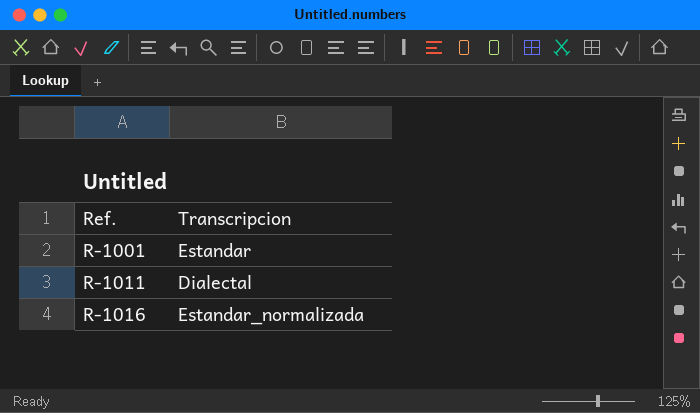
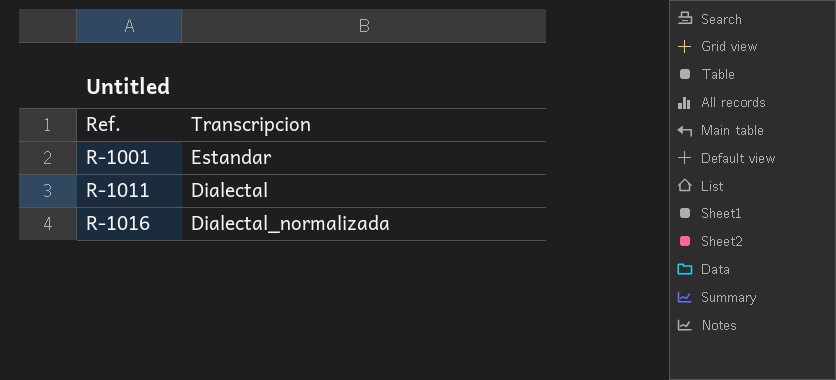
R-1016 | Transcripcion: Estandar_normalizada -> Dialectal_normalizada

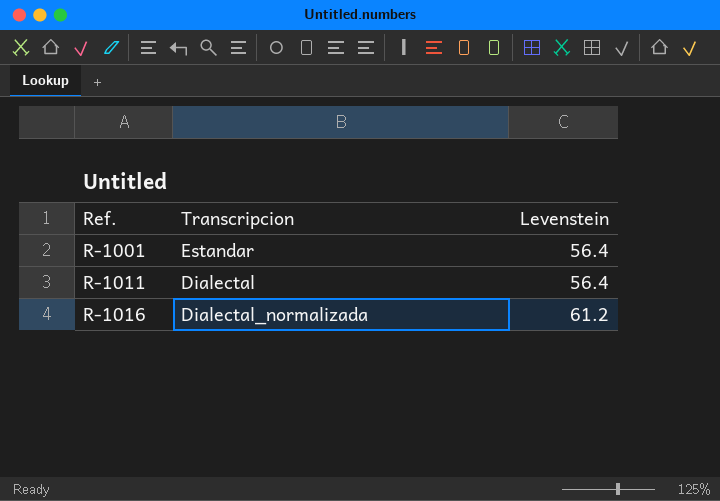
column Levenstein | position: none -> 3

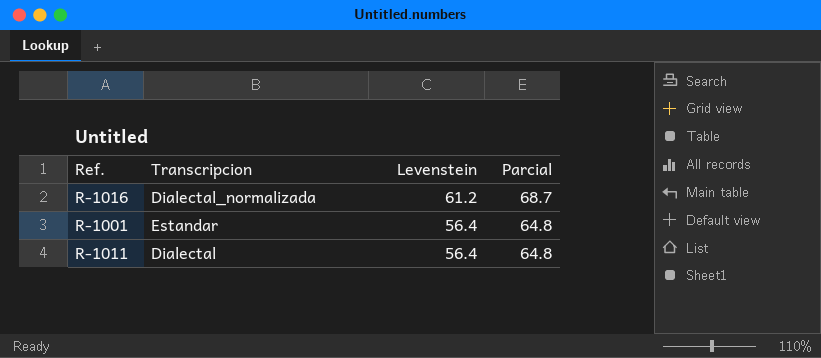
row order: Ref. ascending -> Levenstein descending
column Parcial | position: none -> 4

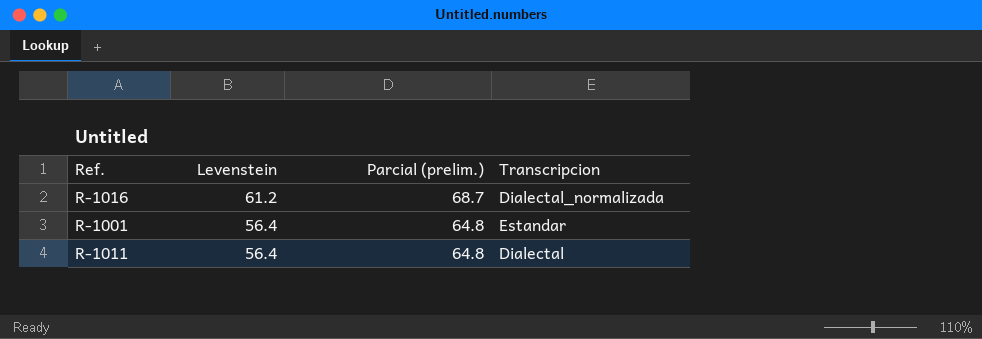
column name: Parcial -> Parcial (prelim.)
column Transcripcion | position: 2 -> 4

